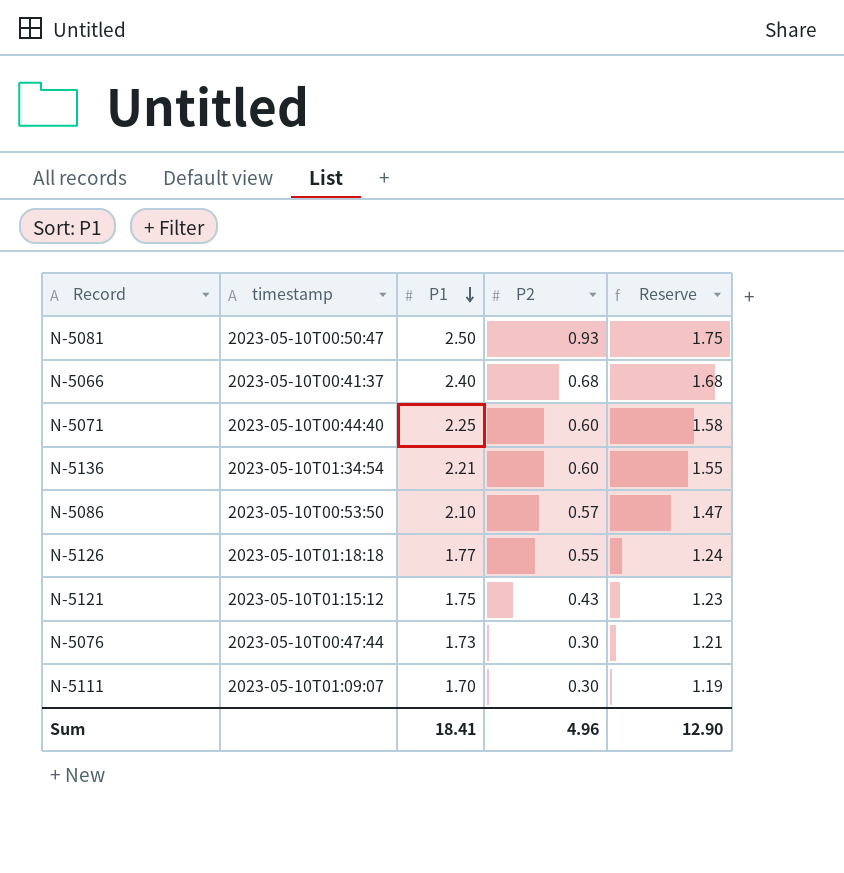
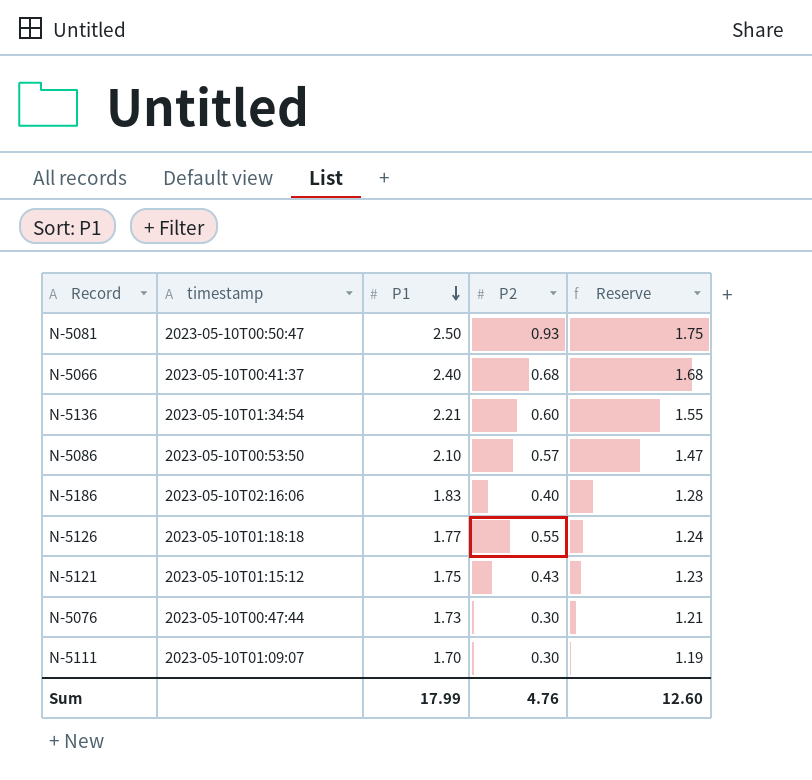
row N-5071: 2023-05-10T00:44:40 | 2.25 | 0.60 | 1.58 -> none
row N-5186: none -> 2023-05-10T02:16:06 | 1.83 | 0.40 | 1.28
Sum | P1: 18.41 -> 17.99
Sum | P2: 4.96 -> 4.76
Sum | Reserve: 12.90 -> 12.60

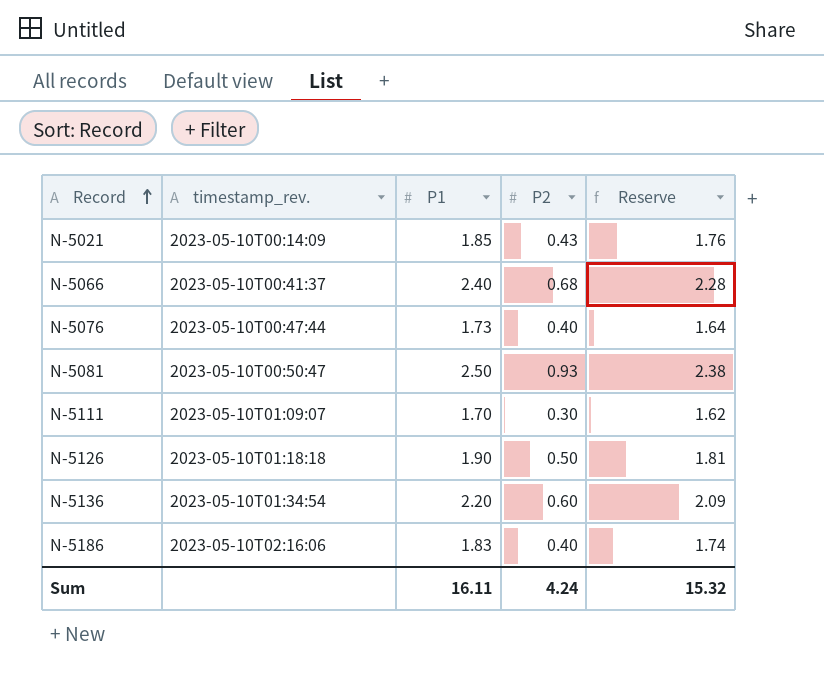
row order: P1 descending -> Record ascending
column name: timestamp -> timestamp_rev.
column Reserve | formula: [P1] * 0.7 -> [P1] * 0.95
row N-5086: 2023-05-10T00:53:50 | 2.10 | 0.57 | 1.47 -> none
row N-5121: 2023-05-10T01:15:12 | 1.75 | 0.43 | 1.23 -> none
row N-5021: none -> 2023-05-10T00:14:09 | 1.85 | 0.43 | 1.76
N-5076 | P2: 0.30 -> 0.40
N-5126 | P1: 1.77 -> 1.90
N-5126 | P2: 0.55 -> 0.50
N-5136 | P1: 2.21 -> 2.20
Sum | P1: 17.99 -> 16.11
Sum | P2: 4.76 -> 4.24
Sum | Reserve: 12.60 -> 15.32

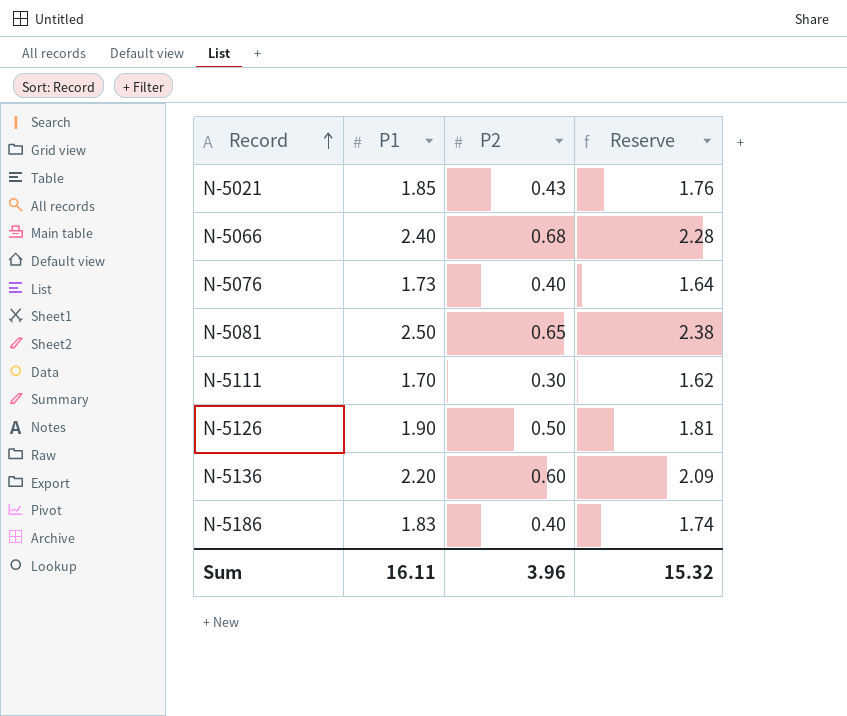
column timestamp_rev. | position: 2 -> none
N-5081 | P2: 0.93 -> 0.65
Sum | P2: 4.24 -> 3.96

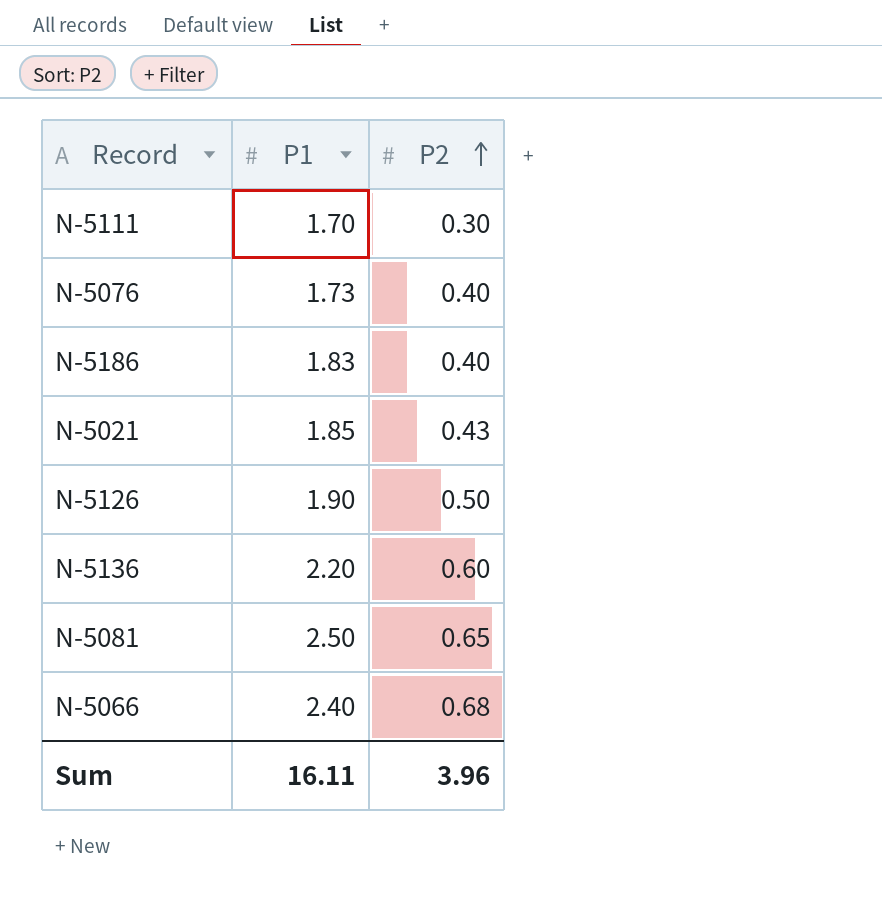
row order: Record ascending -> P2 ascending
column Reserve | formula: [P1] * 0.95 -> none

